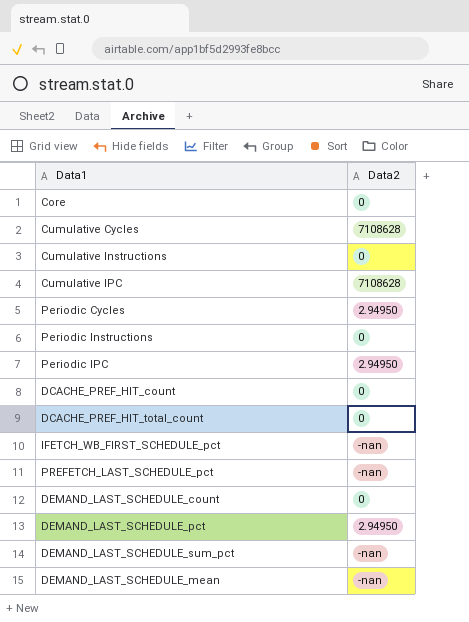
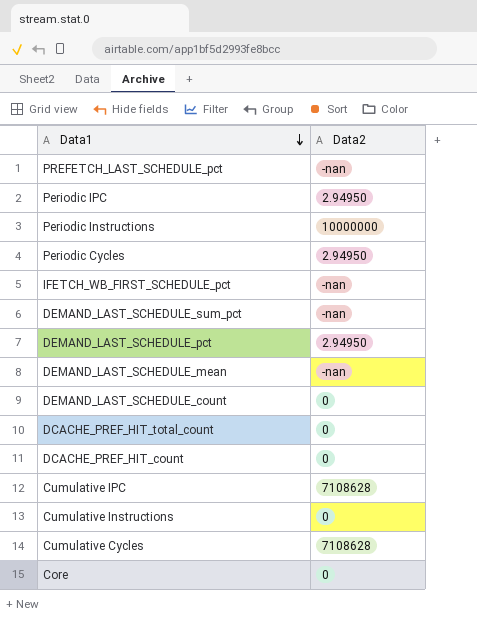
row order: none -> Data1 descending
Periodic Instructions | Data2: 0 -> 10000000

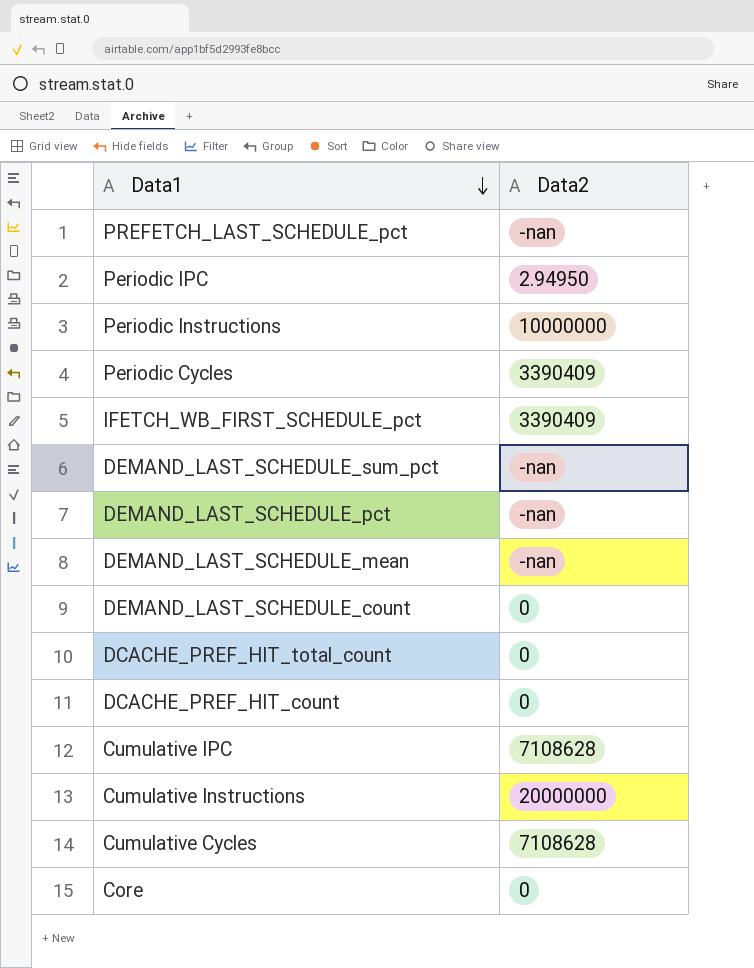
Periodic Cycles | Data2: 2.94950 -> 3390409
IFETCH_WB_FIRST_SCHEDULE_pct | Data2: -nan -> 3390409
DEMAND_LAST_SCHEDULE_pct | Data2: 2.94950 -> -nan
Cumulative Instructions | Data2: 0 -> 20000000

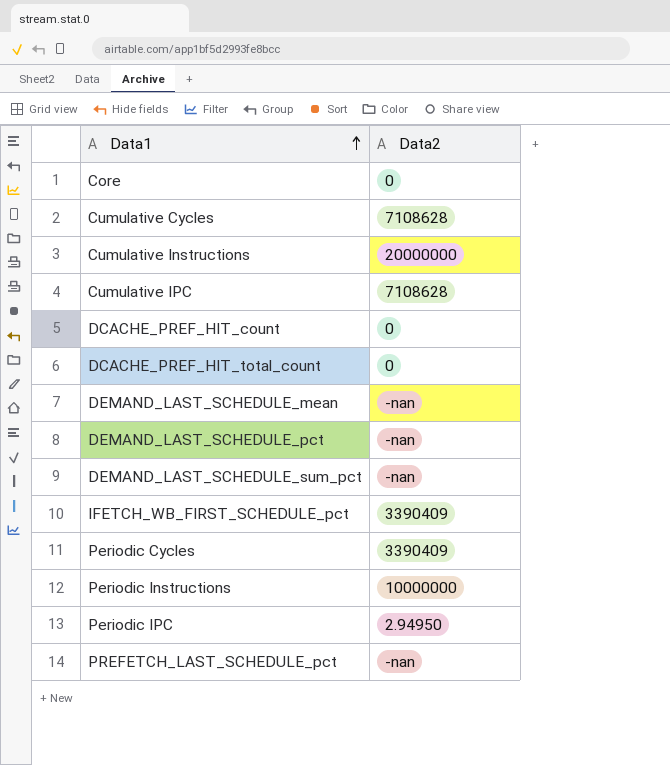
row order: Data1 descending -> Data1 ascending
row DEMAND_LAST_SCHEDULE_count: 0 -> none

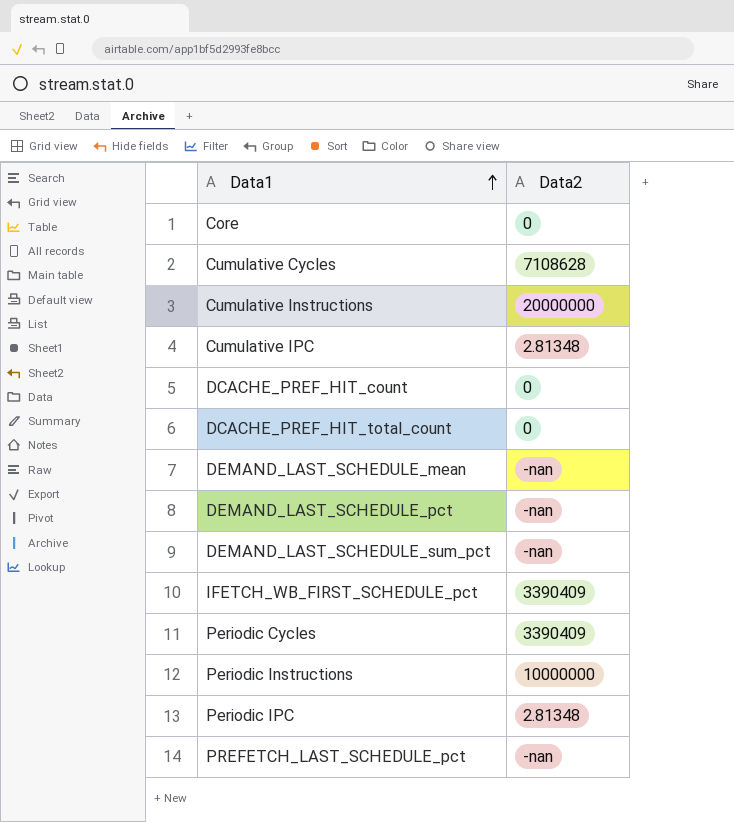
Cumulative IPC | Data2: 7108628 -> 2.81348
Periodic IPC | Data2: 2.94950 -> 2.81348

